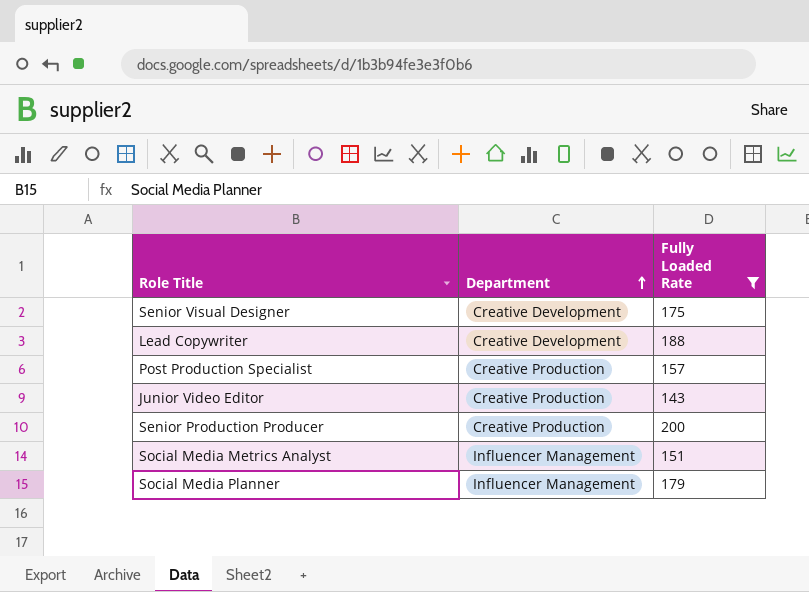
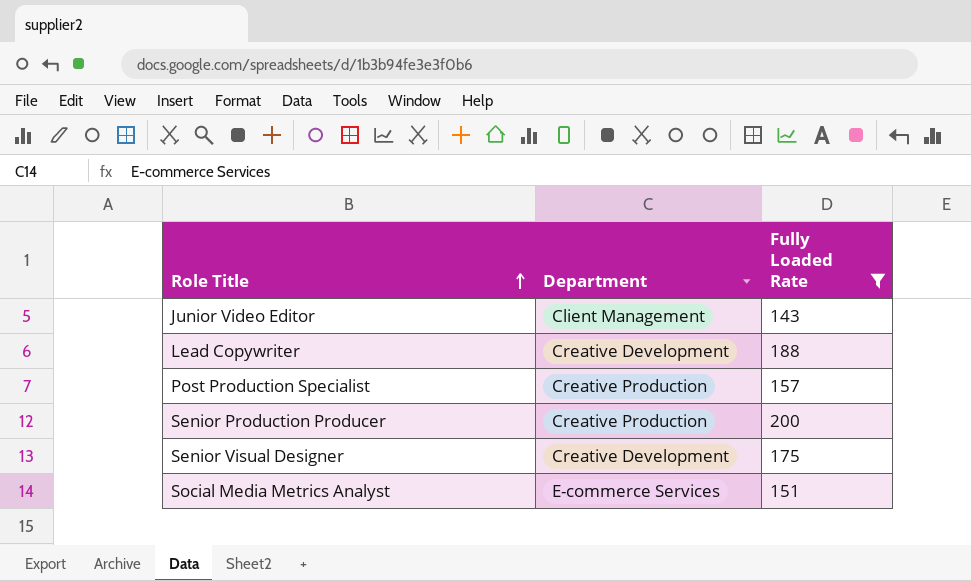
row order: Department ascending -> Role Title ascending
row Social Media Planner: Influencer Management | 179 -> none
Junior Video Editor | Department: Creative Production -> Client Management
Social Media Metrics Analyst | Department: Influencer Management -> E-commerce Services

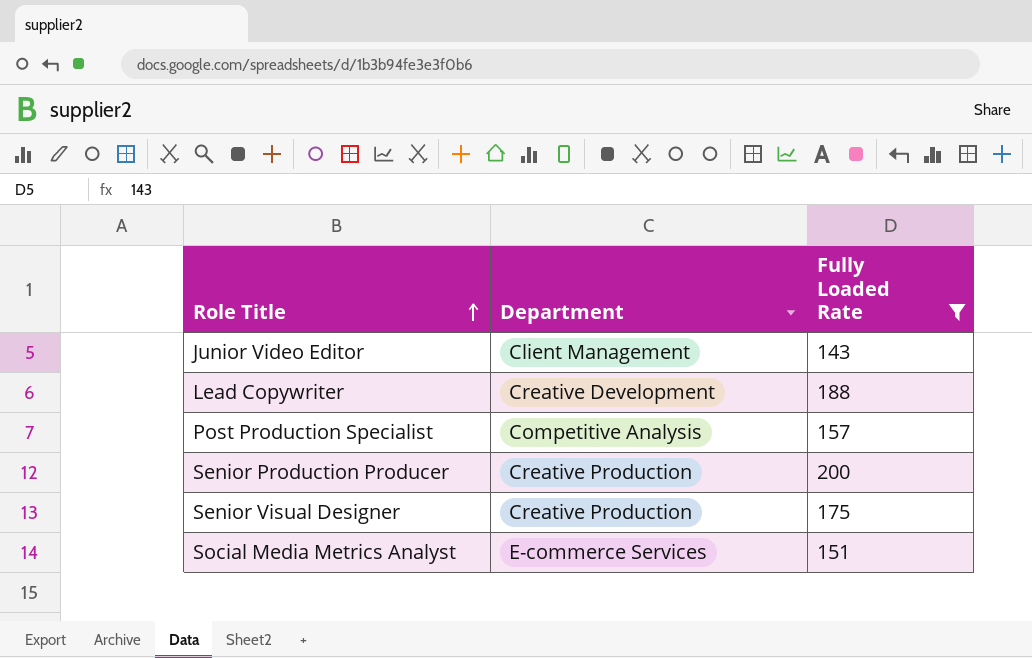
Post Production Specialist | Department: Creative Production -> Competitive Analysis
Senior Visual Designer | Department: Creative Development -> Creative Production

